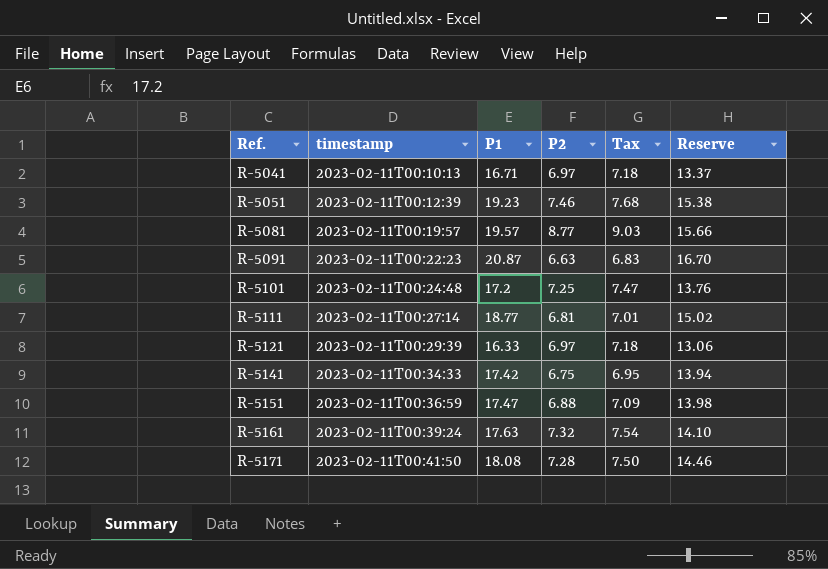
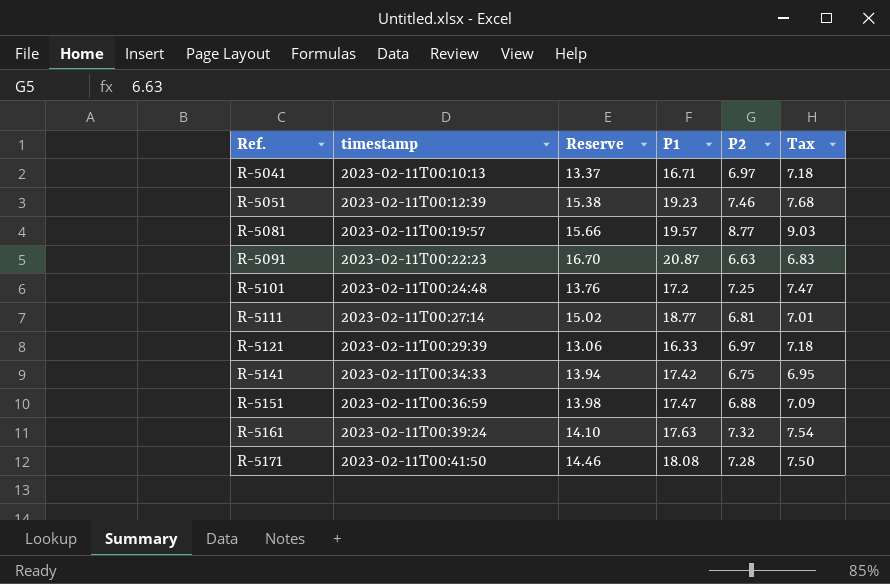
column Reserve | position: 6 -> 3

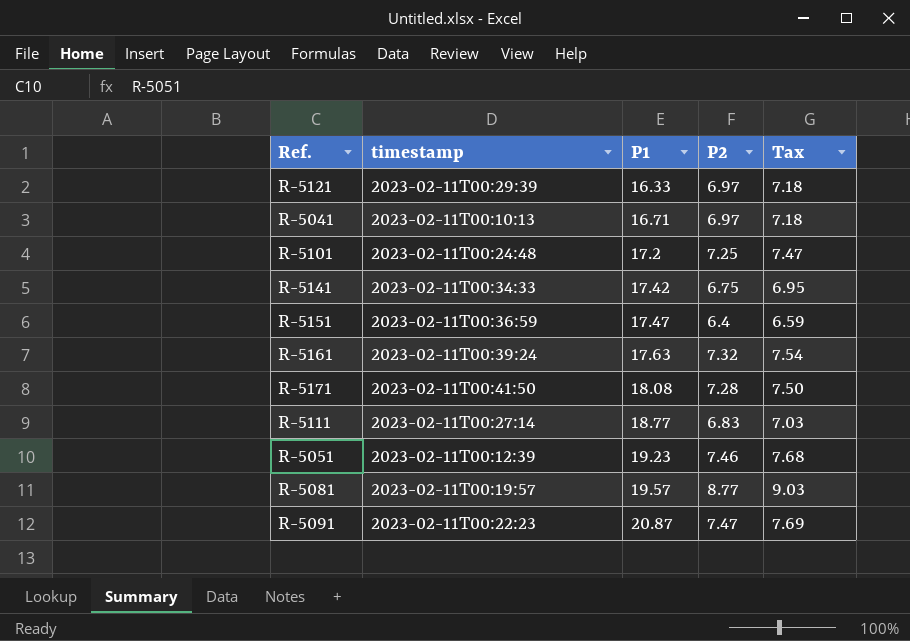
row order: Ref. ascending -> P1 ascending
column Reserve | formula: [P1] * 0.8 -> none
R-5151 | P2: 6.88 -> 6.4
R-5151 | Tax: 7.09 -> 6.59
R-5111 | P2: 6.81 -> 6.83
R-5111 | Tax: 7.01 -> 7.03
R-5091 | P2: 6.63 -> 7.47
R-5091 | Tax: 6.83 -> 7.69

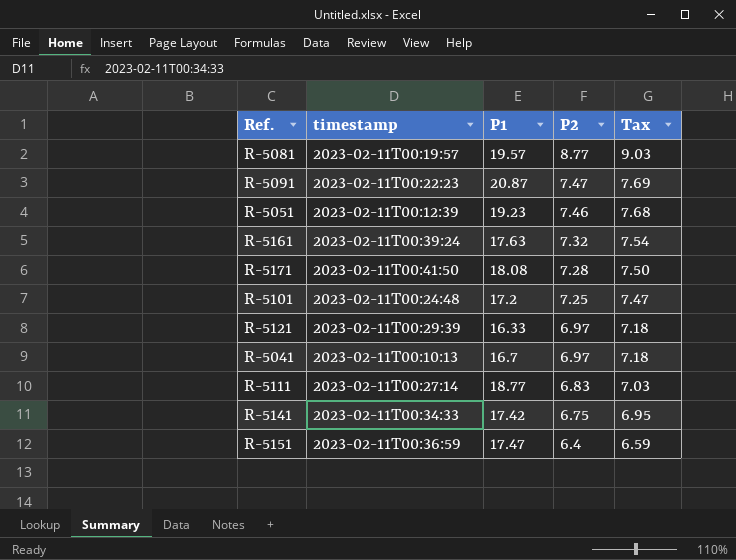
row order: P1 ascending -> P2 descending
R-5041 | P1: 16.71 -> 16.7

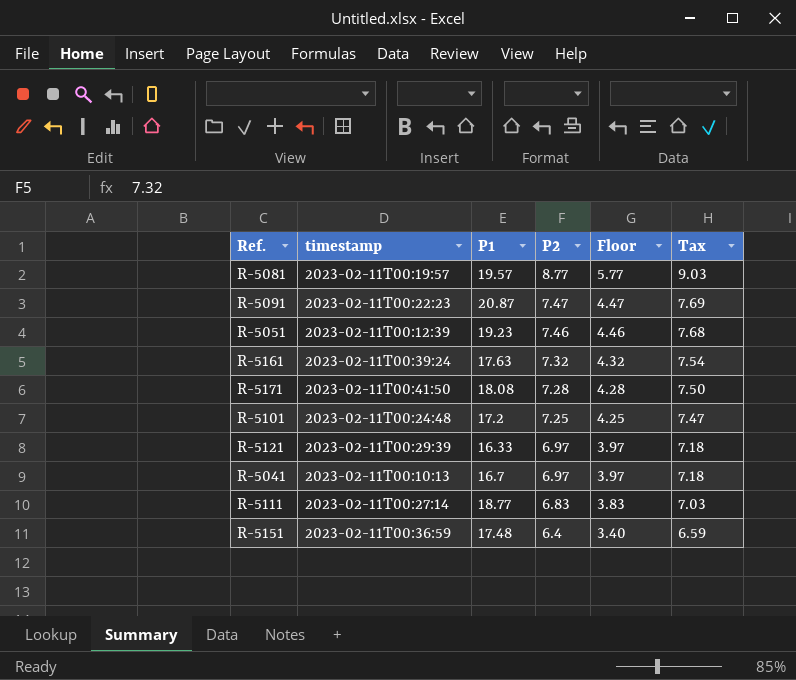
column Floor | formula: none -> [P2] - 3
row R-5141: 2023-02-11T00:34:33 | 17.42 | 6.75 | 6.95 -> none
R-5151 | P1: 17.47 -> 17.48

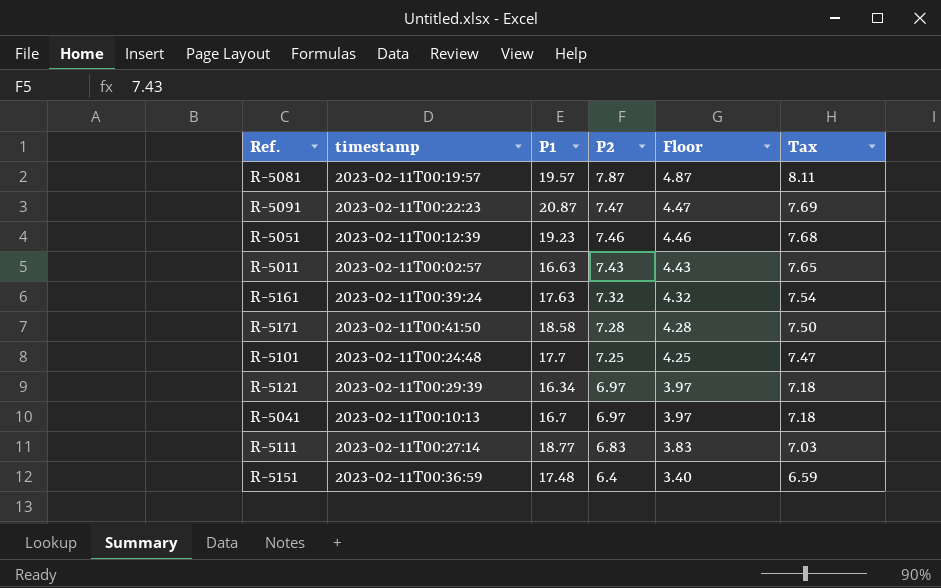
R-5081 | P2: 8.77 -> 7.87
R-5081 | Floor: 5.77 -> 4.87
R-5081 | Tax: 9.03 -> 8.11
row R-5011: none -> 2023-02-11T00:02:57 | 16.63 | 7.43 | 4.43 | 7.65
R-5171 | P1: 18.08 -> 18.58
R-5101 | P1: 17.2 -> 17.7
R-5121 | P1: 16.33 -> 16.34

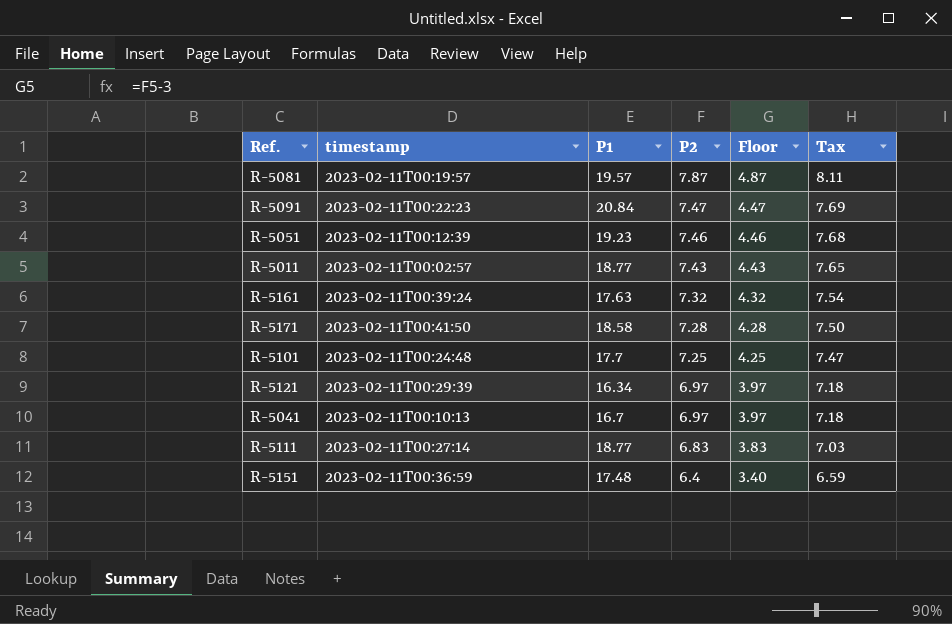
R-5091 | P1: 20.87 -> 20.84
R-5011 | P1: 16.63 -> 18.77

